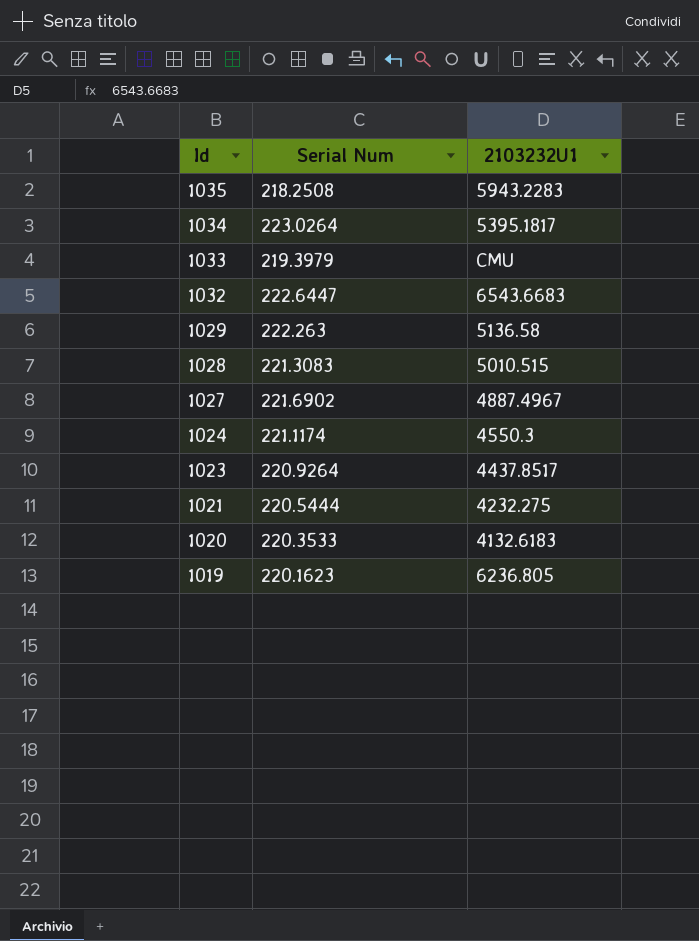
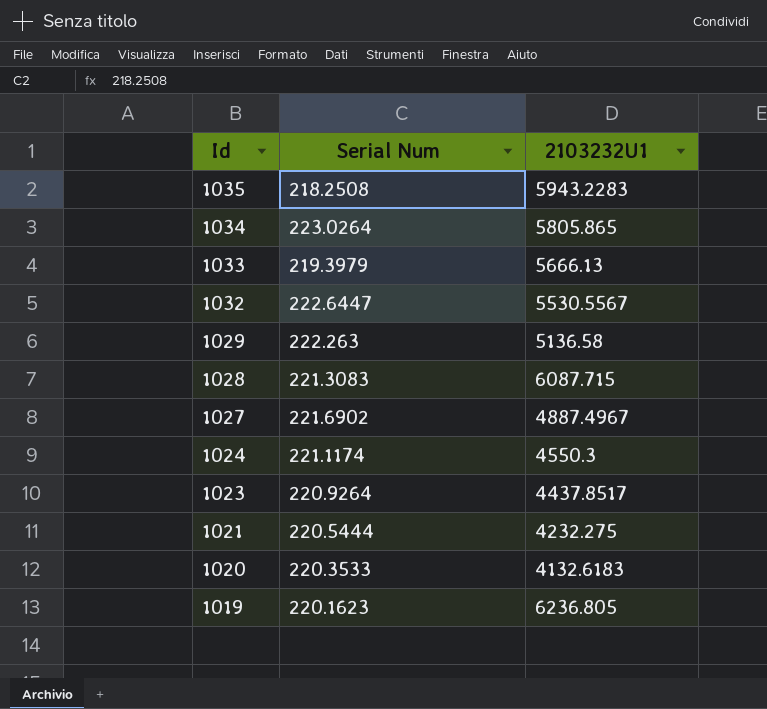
1034 | 2103232U1: 5395.1817 -> 5805.865
1033 | 2103232U1: CMU -> 5666.13
1032 | 2103232U1: 6543.6683 -> 5530.5567
1028 | 2103232U1: 5010.515 -> 6087.715

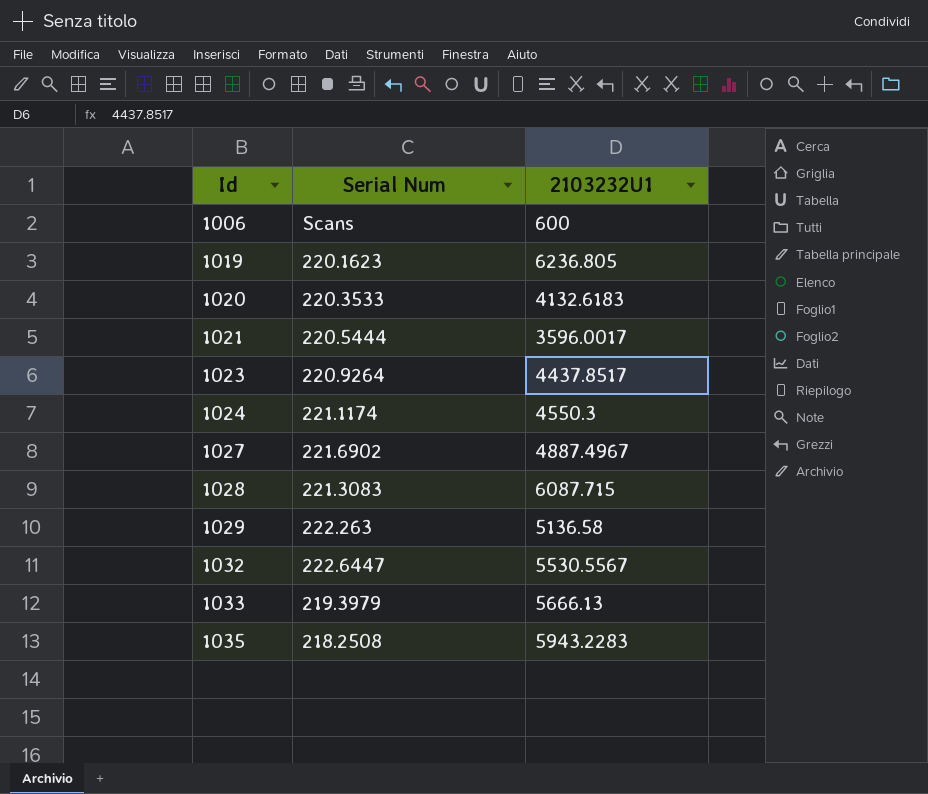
row order: Id descending -> Id ascending
row 1034: 223.0264 | 5805.865 -> none
row 1006: none -> Scans | 600
1021 | 2103232U1: 4232.275 -> 3596.0017

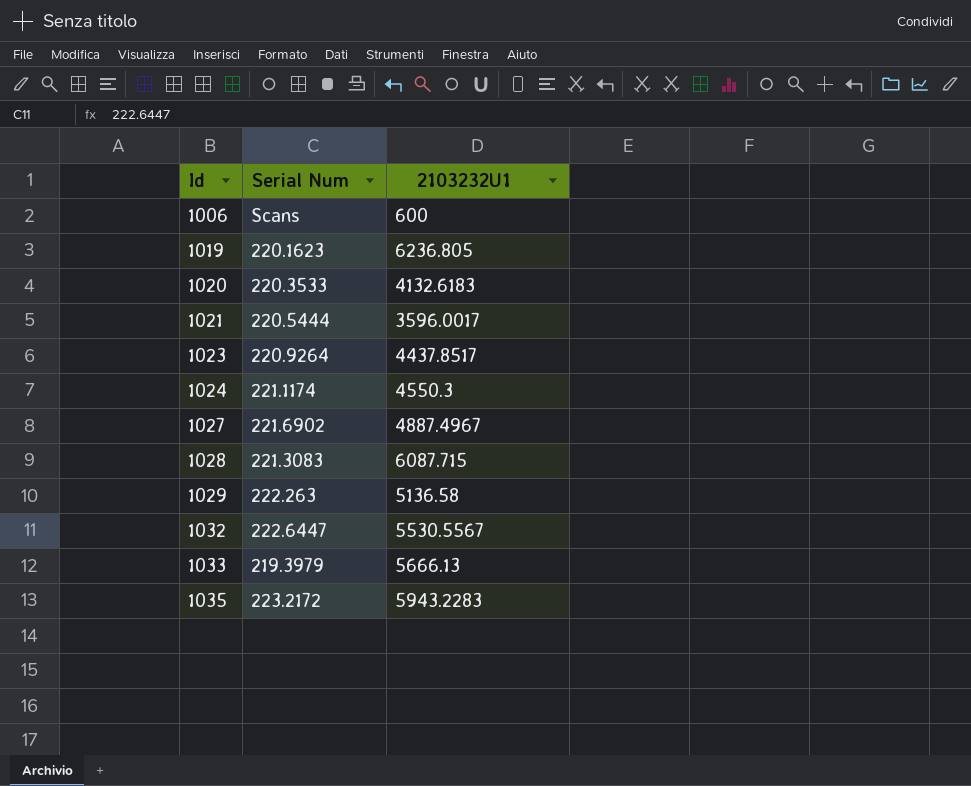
1035 | Serial Num: 218.2508 -> 223.2172

